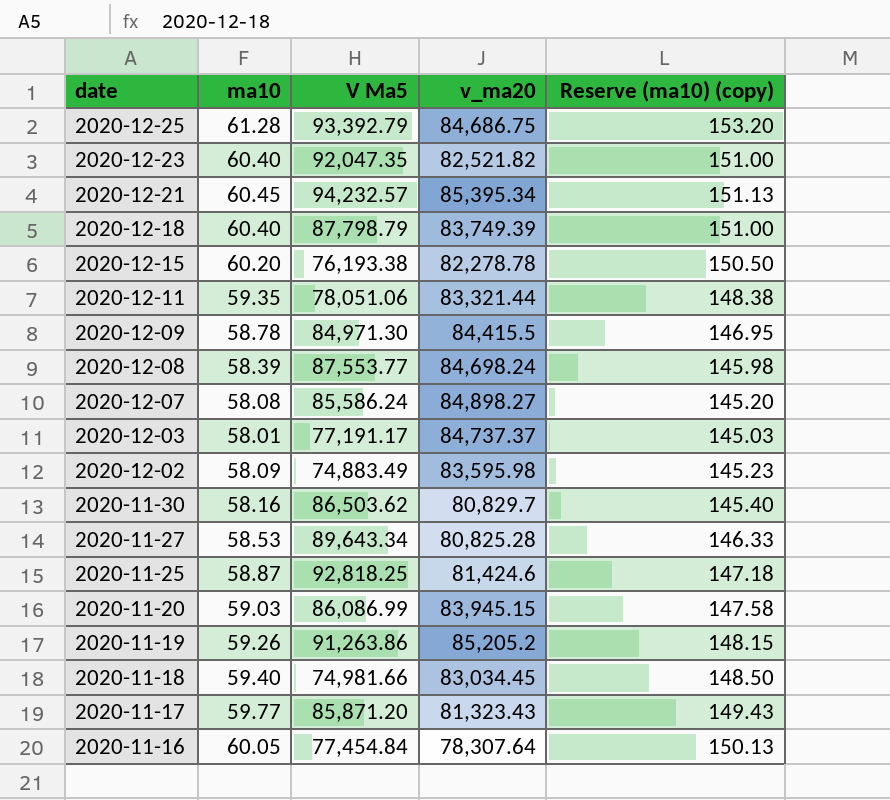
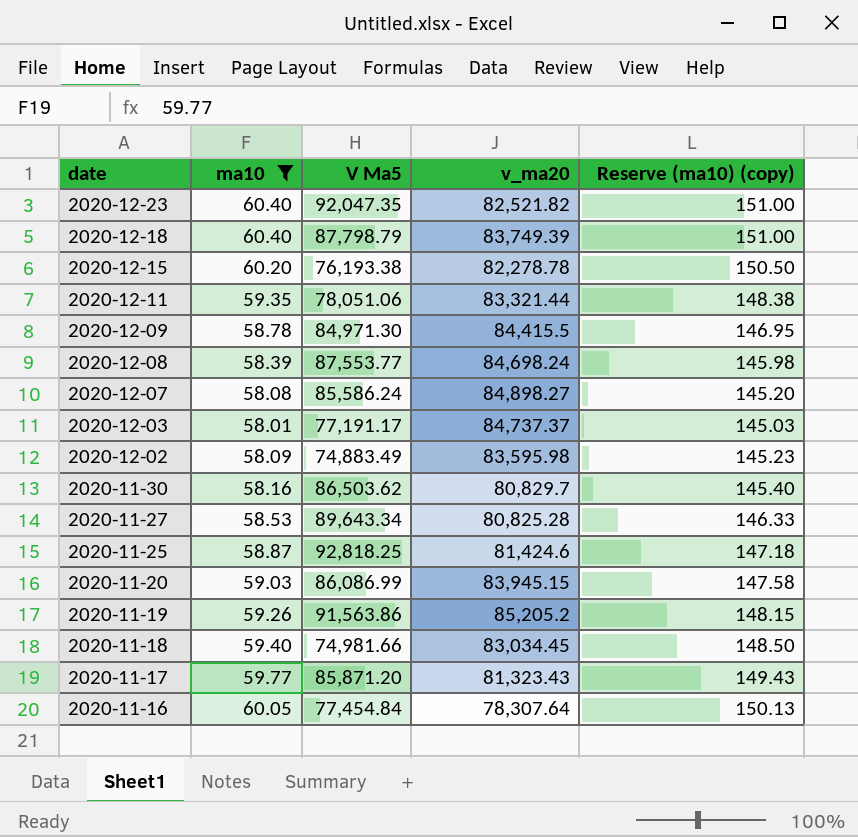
filter: none -> ma10 <= 60.40
2020-11-19 | V Ma5: 91,263.86 -> 91,563.86

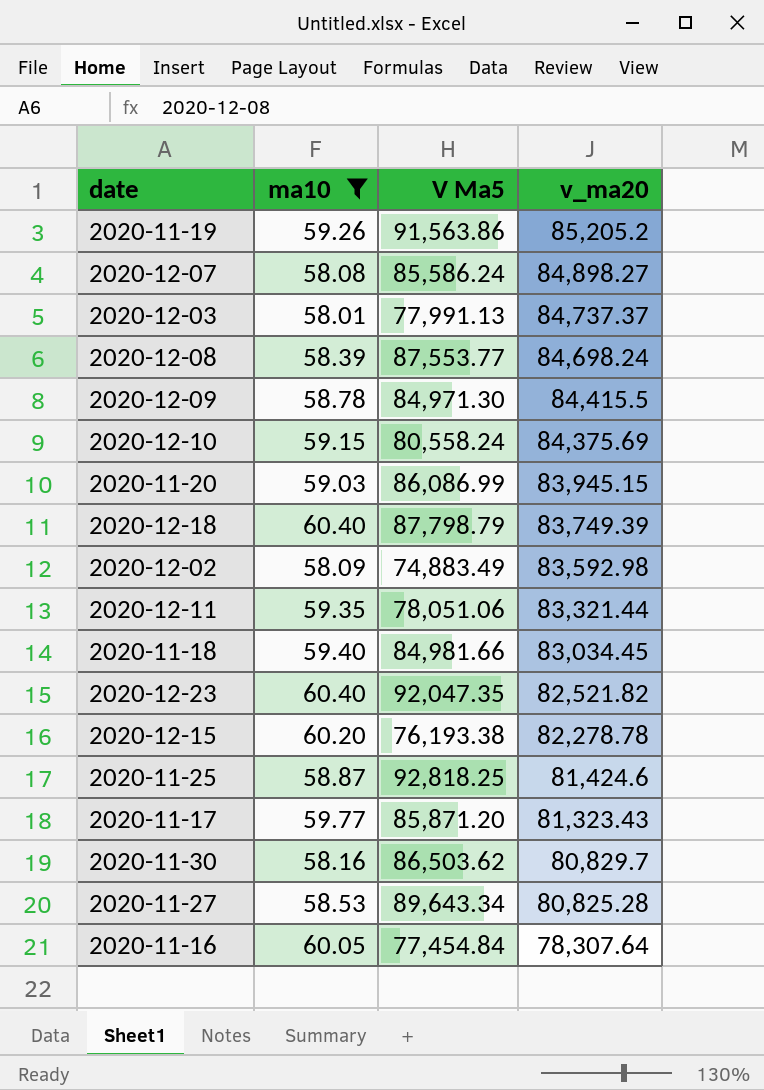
row order: date descending -> v_ma20 descending
column Reserve (ma10) (copy) | formula: [ma10] * 2.5 -> none
2020-12-03 | V Ma5: 77,191.17 -> 77,991.13
row 2020-12-10: none -> 59.15 | 80,558.24 | 84,375.69
2020-12-02 | v_ma20: 83,595.98 -> 83,592.98
2020-11-18 | V Ma5: 74,981.66 -> 84,981.66

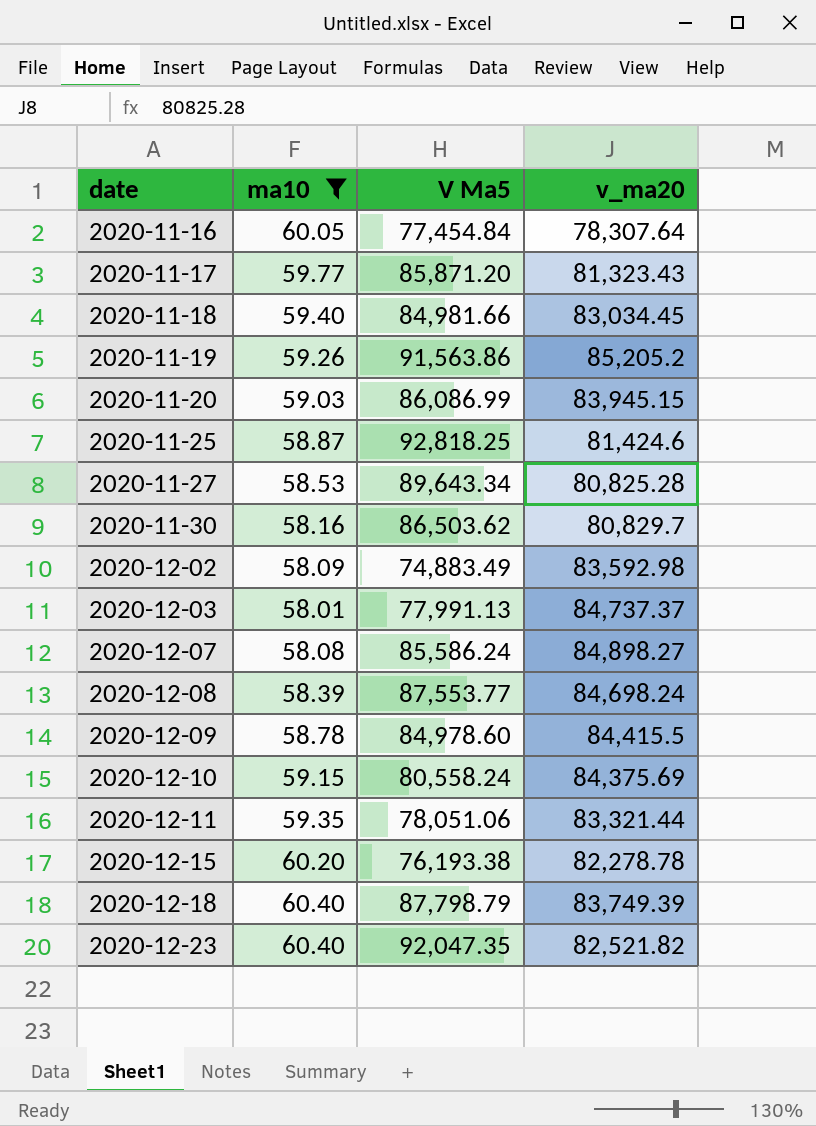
row order: v_ma20 descending -> date ascending
2020-12-09 | V Ma5: 84,971.30 -> 84,978.60

